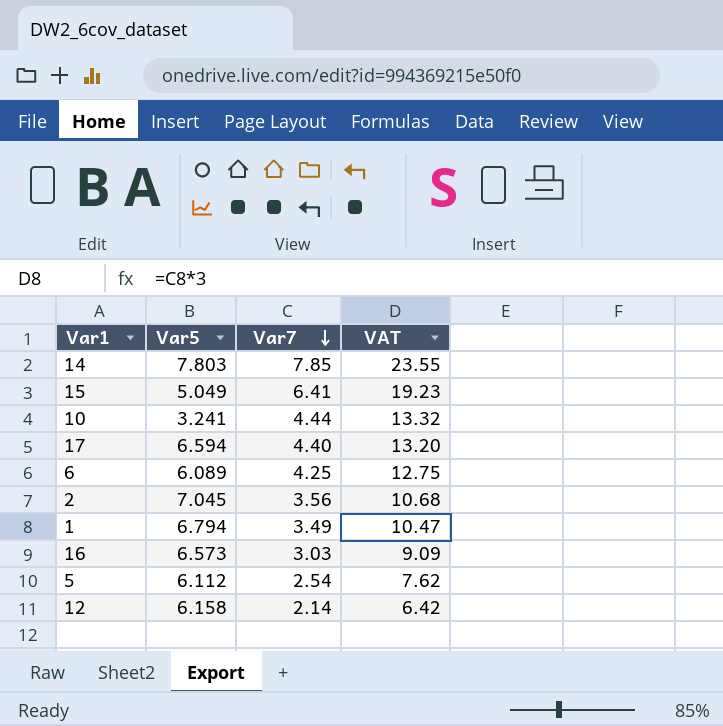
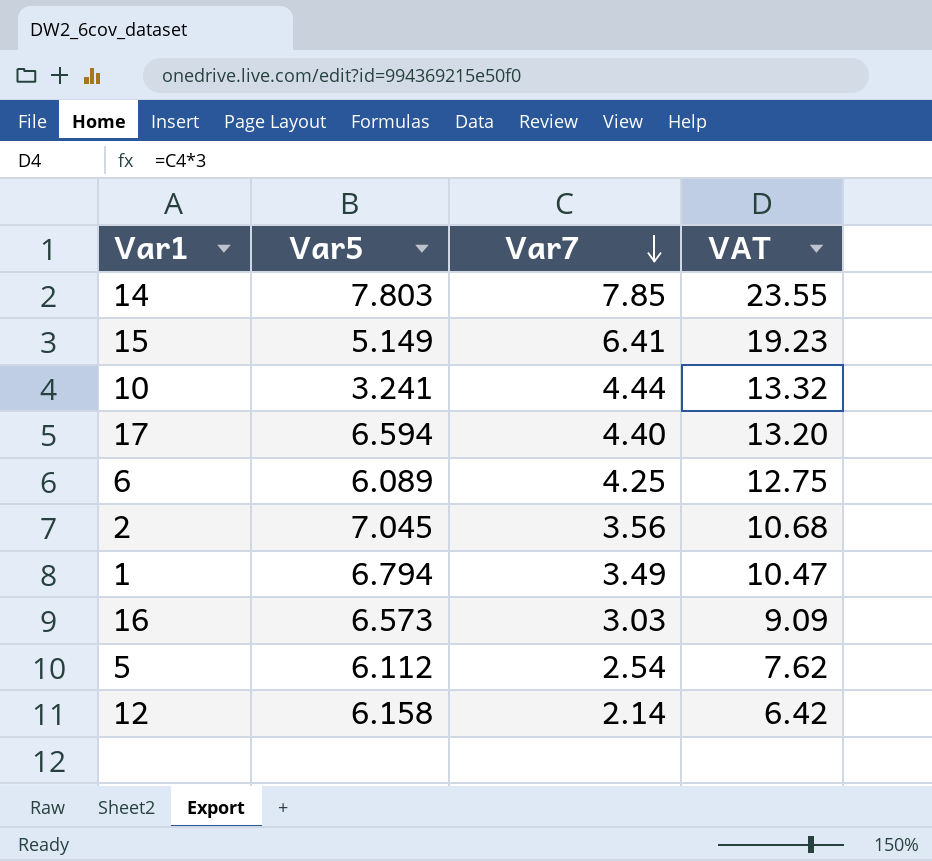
15 | Var5: 5.049 -> 5.149

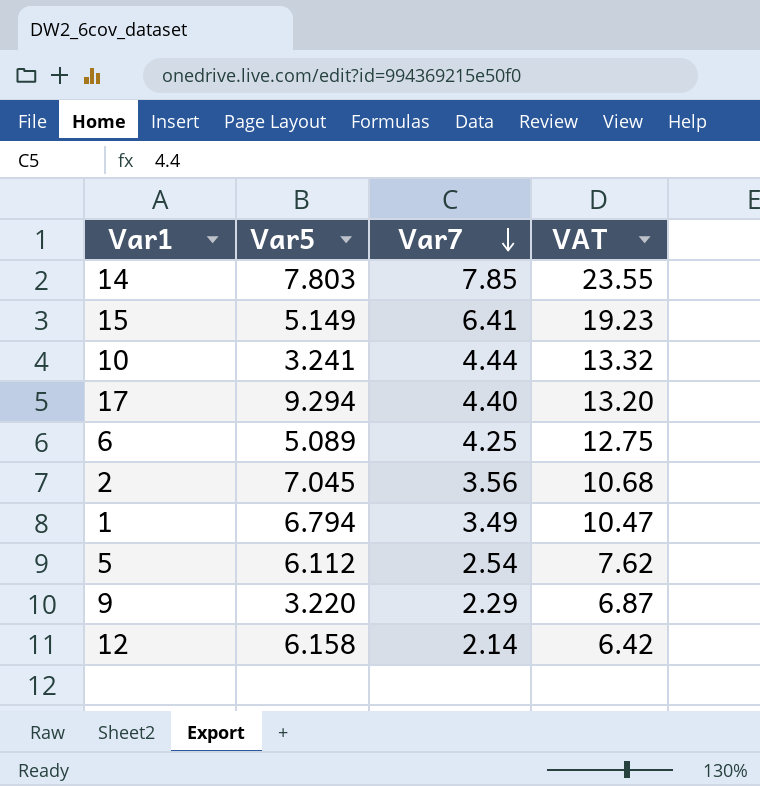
row 16: 6.573 | 3.03 | 9.09 -> none
17 | Var5: 6.594 -> 9.294
6 | Var5: 6.089 -> 5.089
row 9: none -> 3.220 | 2.29 | 6.87

